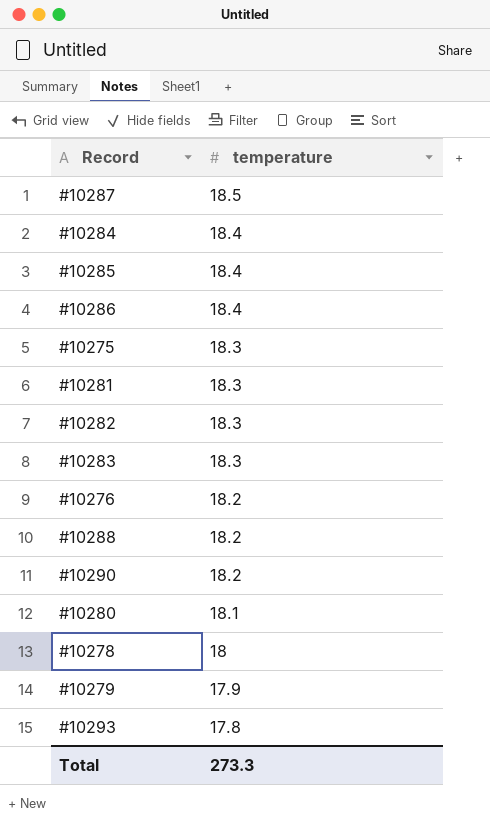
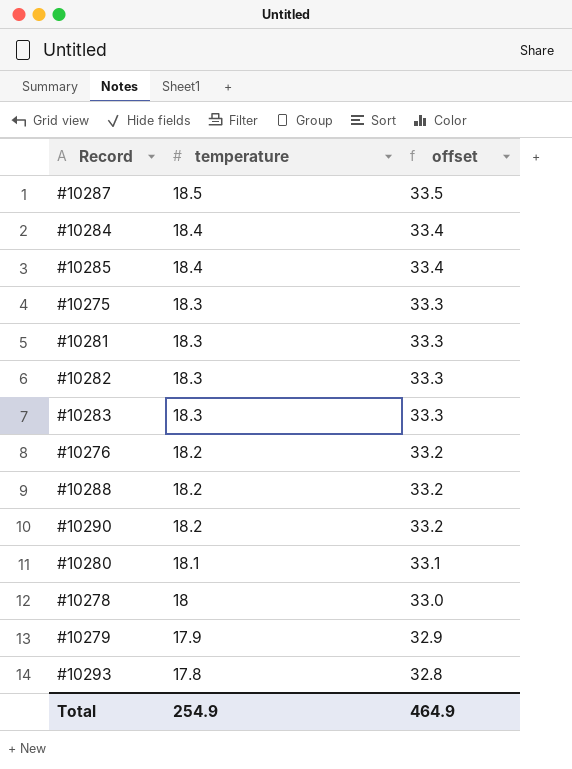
column offset | formula: none -> [temperature] + 15
row #10286: 18.4 -> none
Total | temperature: 273.3 -> 254.9

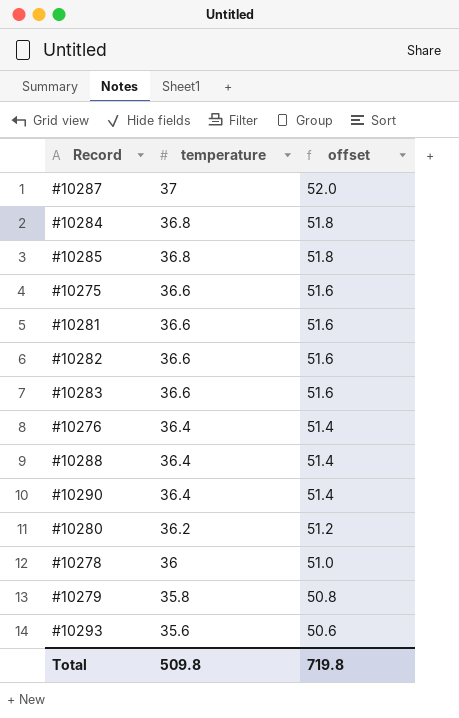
#10287 | temperature: 18.5 -> 37
#10287 | offset: 33.5 -> 52.0
#10284 | temperature: 18.4 -> 36.8
#10284 | offset: 33.4 -> 51.8
#10285 | temperature: 18.4 -> 36.8
#10285 | offset: 33.4 -> 51.8
#10275 | temperature: 18.3 -> 36.6
#10275 | offset: 33.3 -> 51.6
#10281 | temperature: 18.3 -> 36.6
#10281 | offset: 33.3 -> 51.6
#10282 | temperature: 18.3 -> 36.6
#10282 | offset: 33.3 -> 51.6
#10283 | temperature: 18.3 -> 36.6
#10283 | offset: 33.3 -> 51.6
#10276 | temperature: 18.2 -> 36.4
#10276 | offset: 33.2 -> 51.4
#10288 | temperature: 18.2 -> 36.4
#10288 | offset: 33.2 -> 51.4
#10290 | temperature: 18.2 -> 36.4
#10290 | offset: 33.2 -> 51.4
#10280 | temperature: 18.1 -> 36.2
#10280 | offset: 33.1 -> 51.2
#10278 | temperature: 18 -> 36
#10278 | offset: 33.0 -> 51.0
#10279 | temperature: 17.9 -> 35.8
#10279 | offset: 32.9 -> 50.8
#10293 | temperature: 17.8 -> 35.6
#10293 | offset: 32.8 -> 50.6
Total | temperature: 254.9 -> 509.8
Total | offset: 464.9 -> 719.8

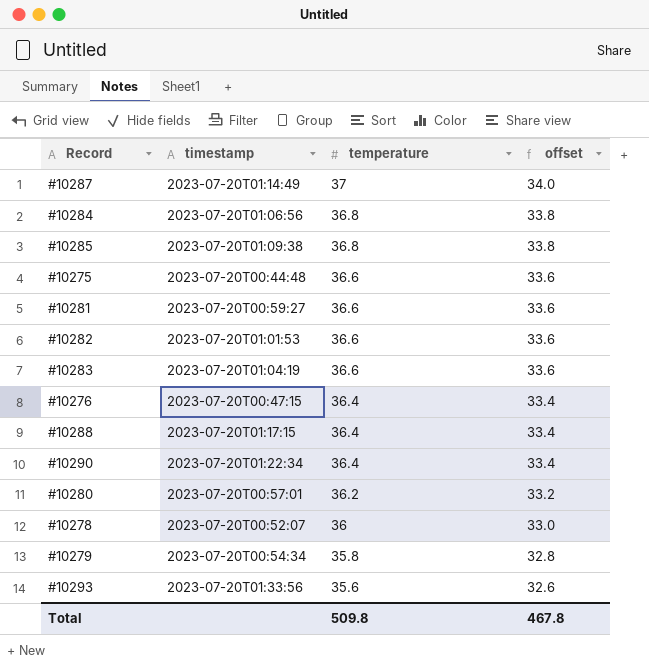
column timestamp | position: none -> 2
column offset | formula: [temperature] + 15 -> [temperature] - 3
Total | offset: 719.8 -> 467.8

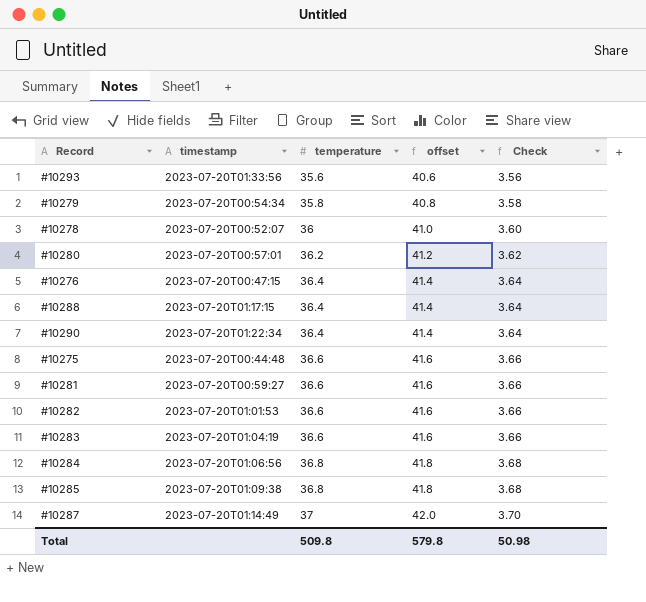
row order: temperature descending -> temperature ascending
column offset | formula: [temperature] - 3 -> [temperature] + 5
column Check | formula: none -> [temperature] * 0.1
Total | offset: 467.8 -> 579.8

